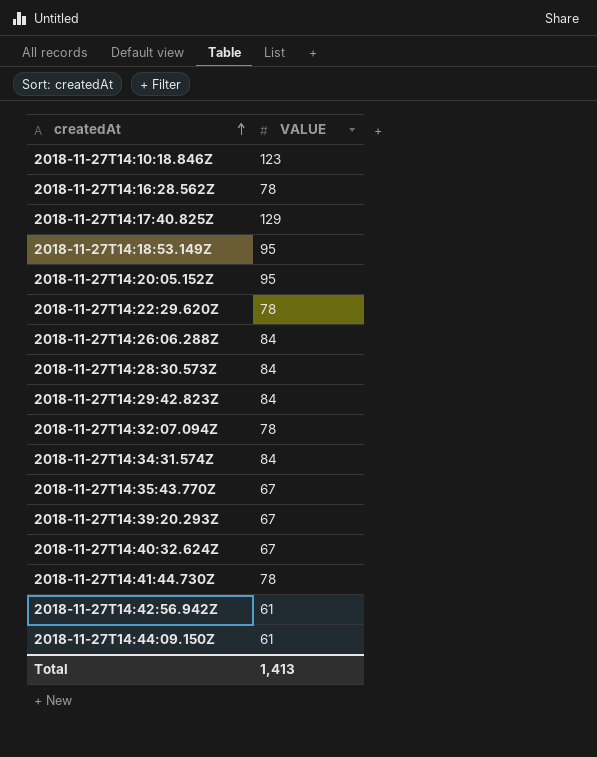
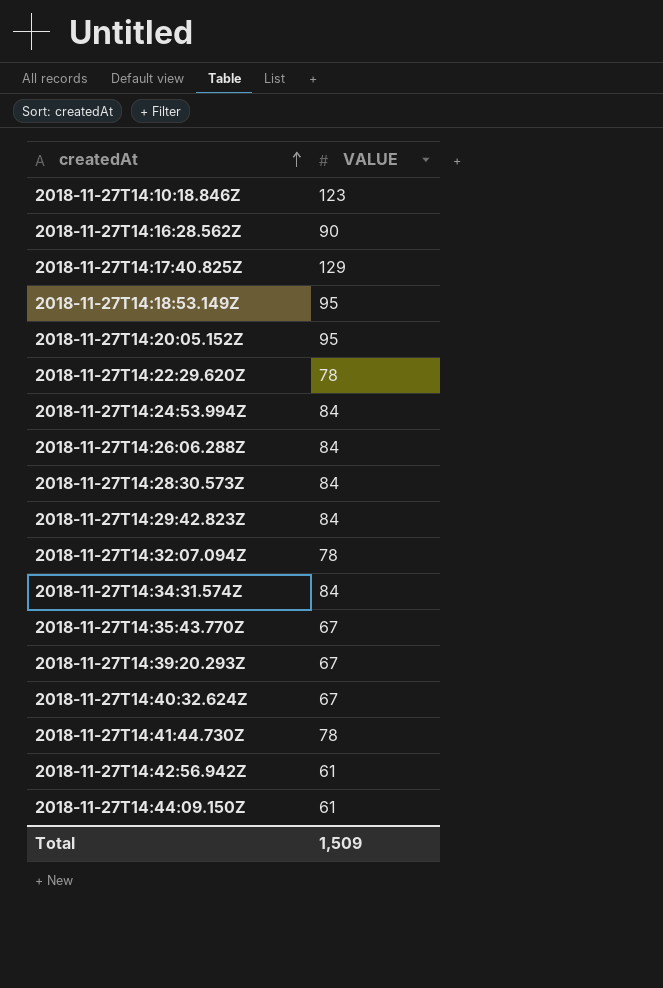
2018-11-27T14:16:28.562Z | VALUE: 78 -> 90
row 2018-11-27T14:24:53.994Z: none -> 84
Total | VALUE: 1,413 -> 1,509

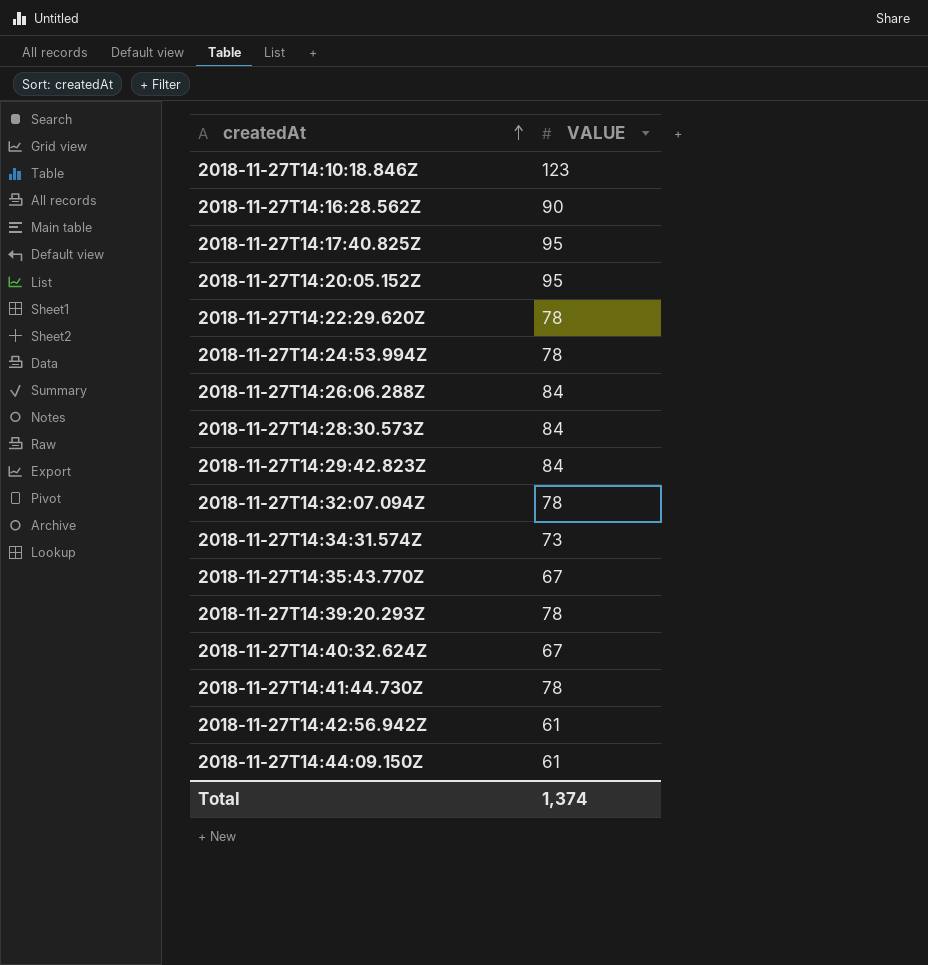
row 2018-11-27T14:18:53.149Z: 95 -> none
2018-11-27T14:17:40.825Z | VALUE: 129 -> 95
2018-11-27T14:24:53.994Z | VALUE: 84 -> 78
2018-11-27T14:34:31.574Z | VALUE: 84 -> 73
2018-11-27T14:39:20.293Z | VALUE: 67 -> 78
Total | VALUE: 1,509 -> 1,374

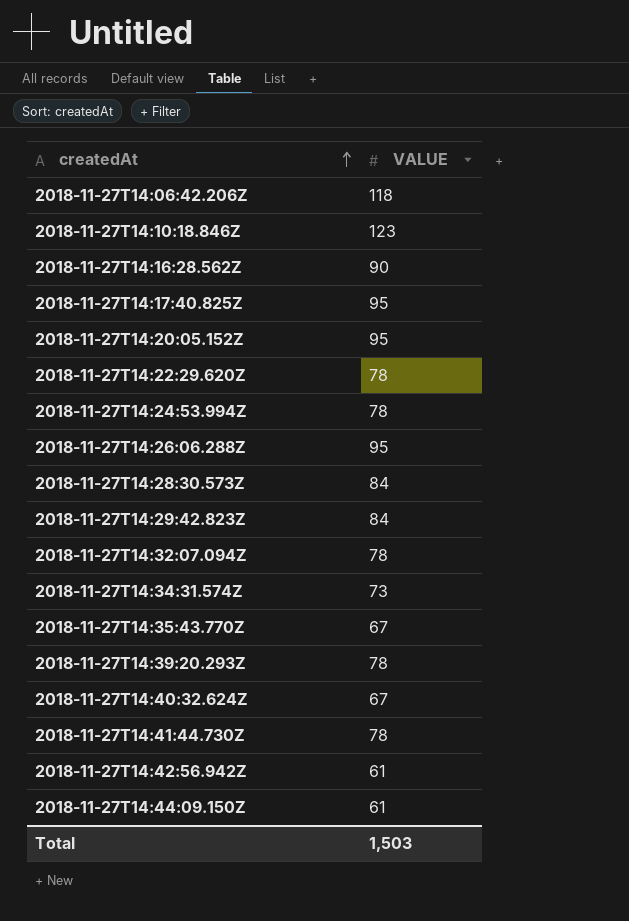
row 2018-11-27T14:06:42.206Z: none -> 118
2018-11-27T14:26:06.288Z | VALUE: 84 -> 95
Total | VALUE: 1,374 -> 1,503

